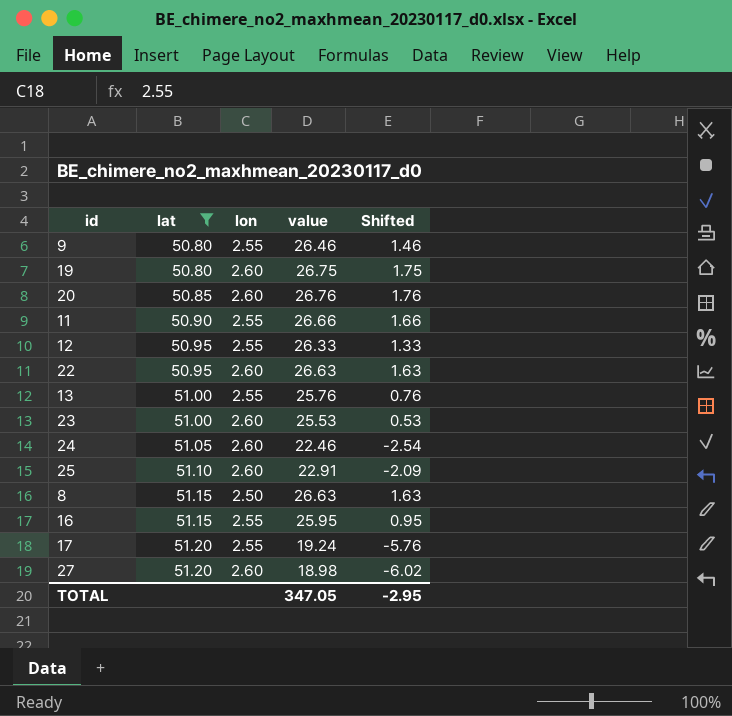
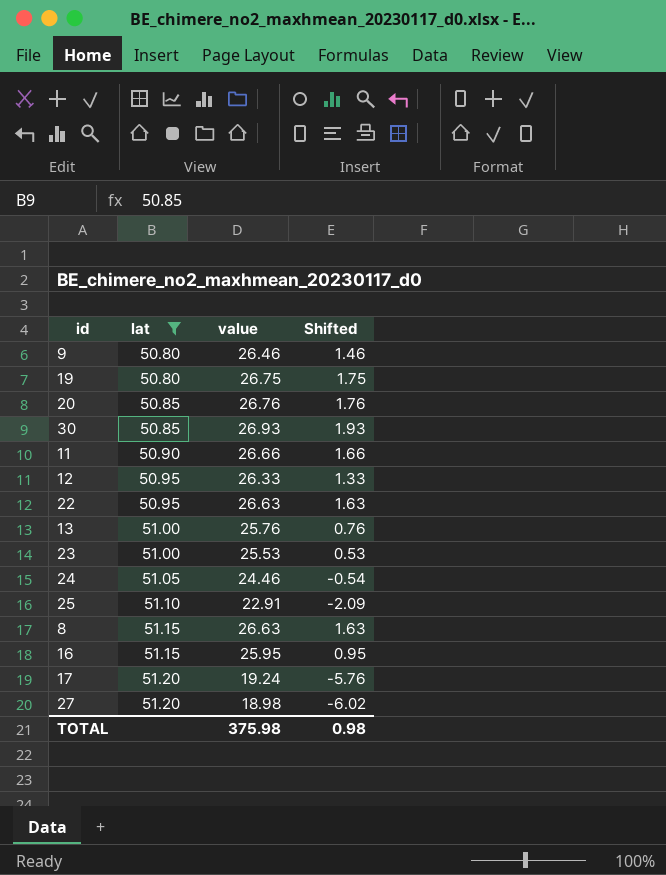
column lon | position: 3 -> none
row 30: none -> 50.85 | 26.93 | 1.93
24 | value: 22.46 -> 24.46
24 | Shifted: -2.54 -> -0.54
TOTAL | value: 347.05 -> 375.98
TOTAL | Shifted: -2.95 -> 0.98

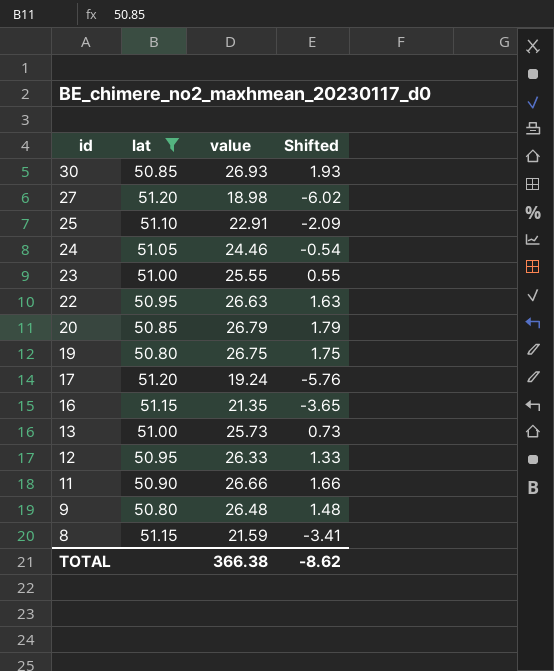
row order: lat ascending -> id descending
23 | value: 25.53 -> 25.55
23 | Shifted: 0.53 -> 0.55
20 | value: 26.76 -> 26.79
20 | Shifted: 1.76 -> 1.79
16 | value: 25.95 -> 21.35
16 | Shifted: 0.95 -> -3.65
13 | value: 25.76 -> 25.73
13 | Shifted: 0.76 -> 0.73
9 | value: 26.46 -> 26.48
9 | Shifted: 1.46 -> 1.48
8 | value: 26.63 -> 21.59
8 | Shifted: 1.63 -> -3.41
TOTAL | value: 375.98 -> 366.38
TOTAL | Shifted: 0.98 -> -8.62

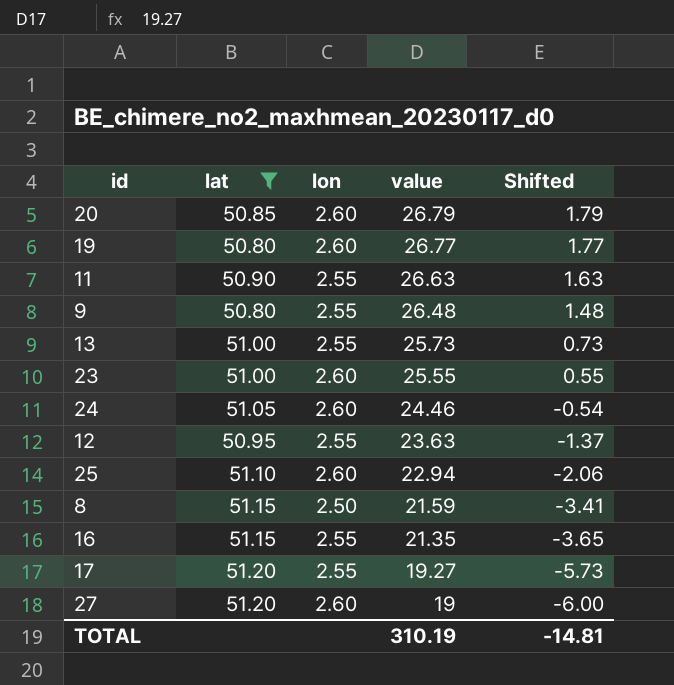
row order: id descending -> value descending
column lon | position: none -> 3
row 30: 50.85 | 26.93 | 1.93 -> none
row 22: 50.95 | 26.63 | 1.63 -> none
19 | value: 26.75 -> 26.77
19 | Shifted: 1.75 -> 1.77
11 | value: 26.66 -> 26.63
11 | Shifted: 1.66 -> 1.63
12 | value: 26.33 -> 23.63
12 | Shifted: 1.33 -> -1.37
25 | value: 22.91 -> 22.94
25 | Shifted: -2.09 -> -2.06
17 | value: 19.24 -> 19.27
17 | Shifted: -5.76 -> -5.73
27 | value: 18.98 -> 19
27 | Shifted: -6.02 -> -6.00
TOTAL | value: 366.38 -> 310.19
TOTAL | Shifted: -8.62 -> -14.81

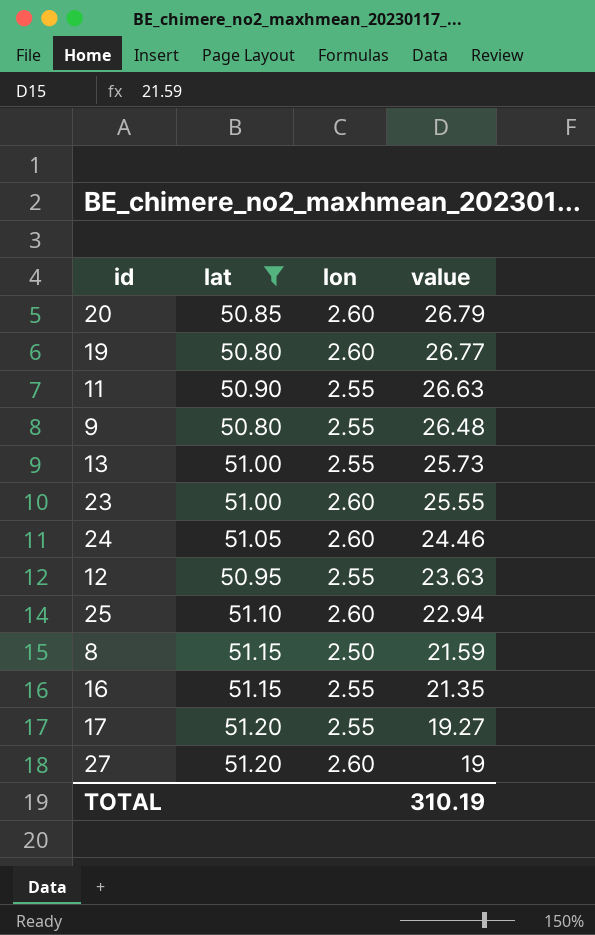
column Shifted | formula: [value] - 25 -> none

